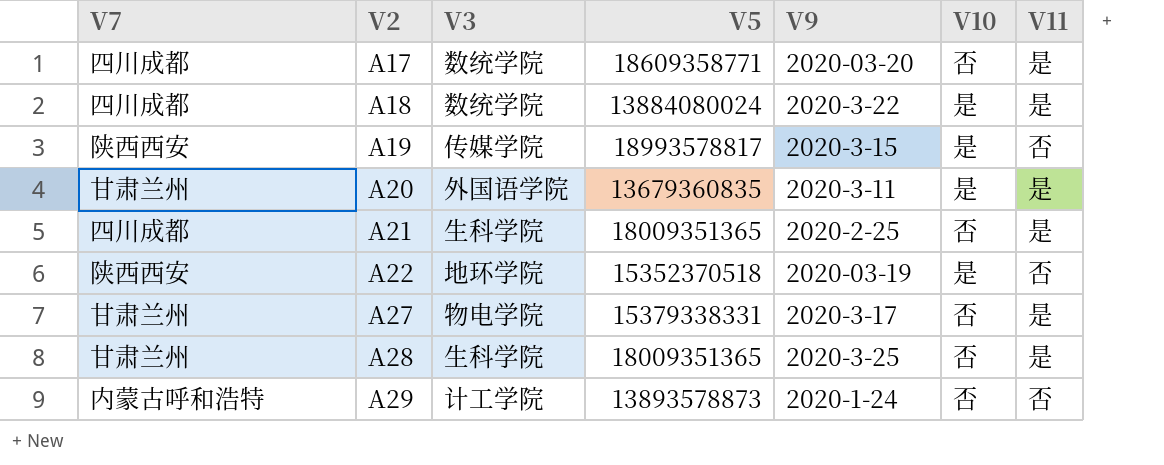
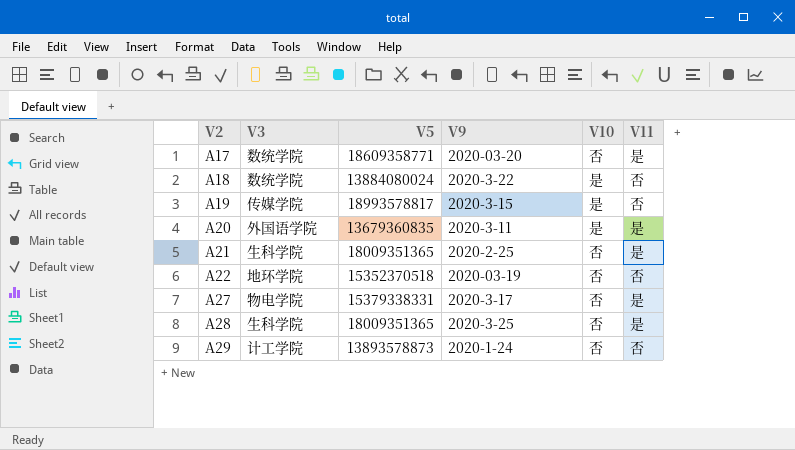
column V7 | position: 1 -> none
A18 | V11: 是 -> 否
A22 | V10: 是 -> 否

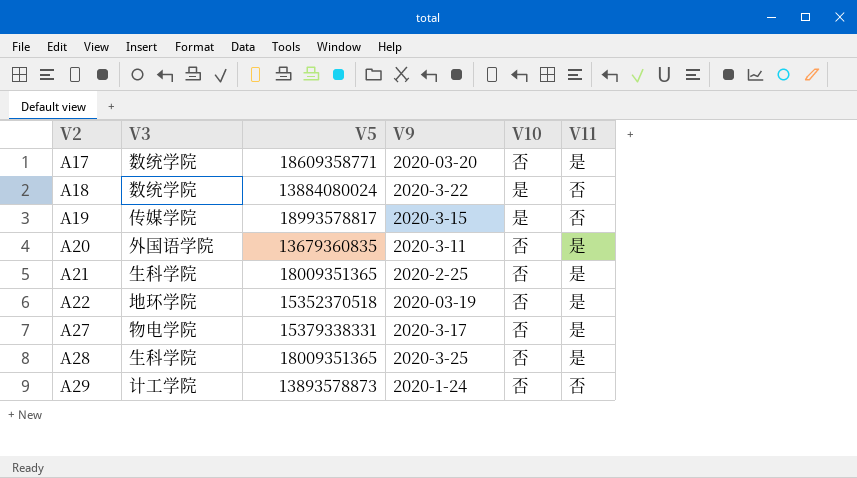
A20 | V10: 是 -> 否
A22 | V11: 否 -> 是

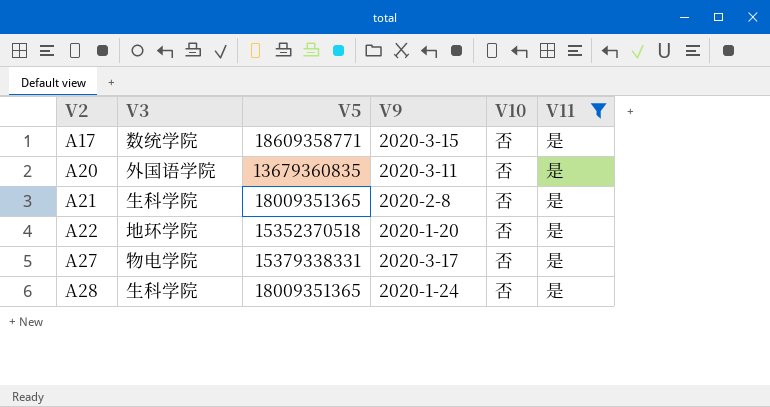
filter: none -> V11 = 是
A17 | V9: 2020-03-20 -> 2020-3-15
A21 | V9: 2020-2-25 -> 2020-2-8
A22 | V9: 2020-03-19 -> 2020-1-20
A28 | V9: 2020-3-25 -> 2020-1-24

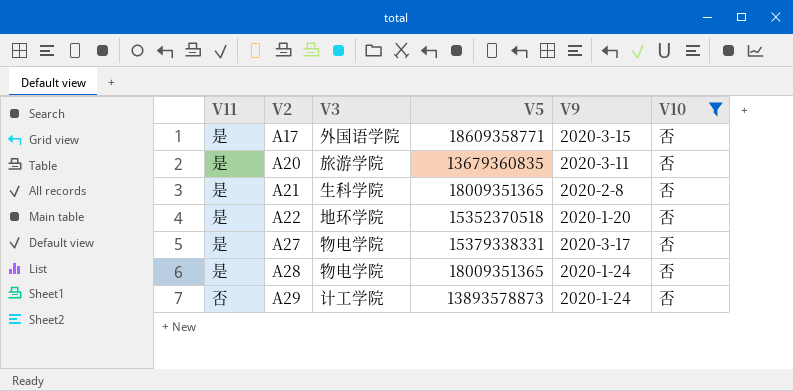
filter: V11 = 是 -> V10 = 否
column V11 | position: 6 -> 1
A17 | V3: 数统学院 -> 外国语学院
A20 | V3: 外国语学院 -> 旅游学院
A28 | V3: 生科学院 -> 物电学院

